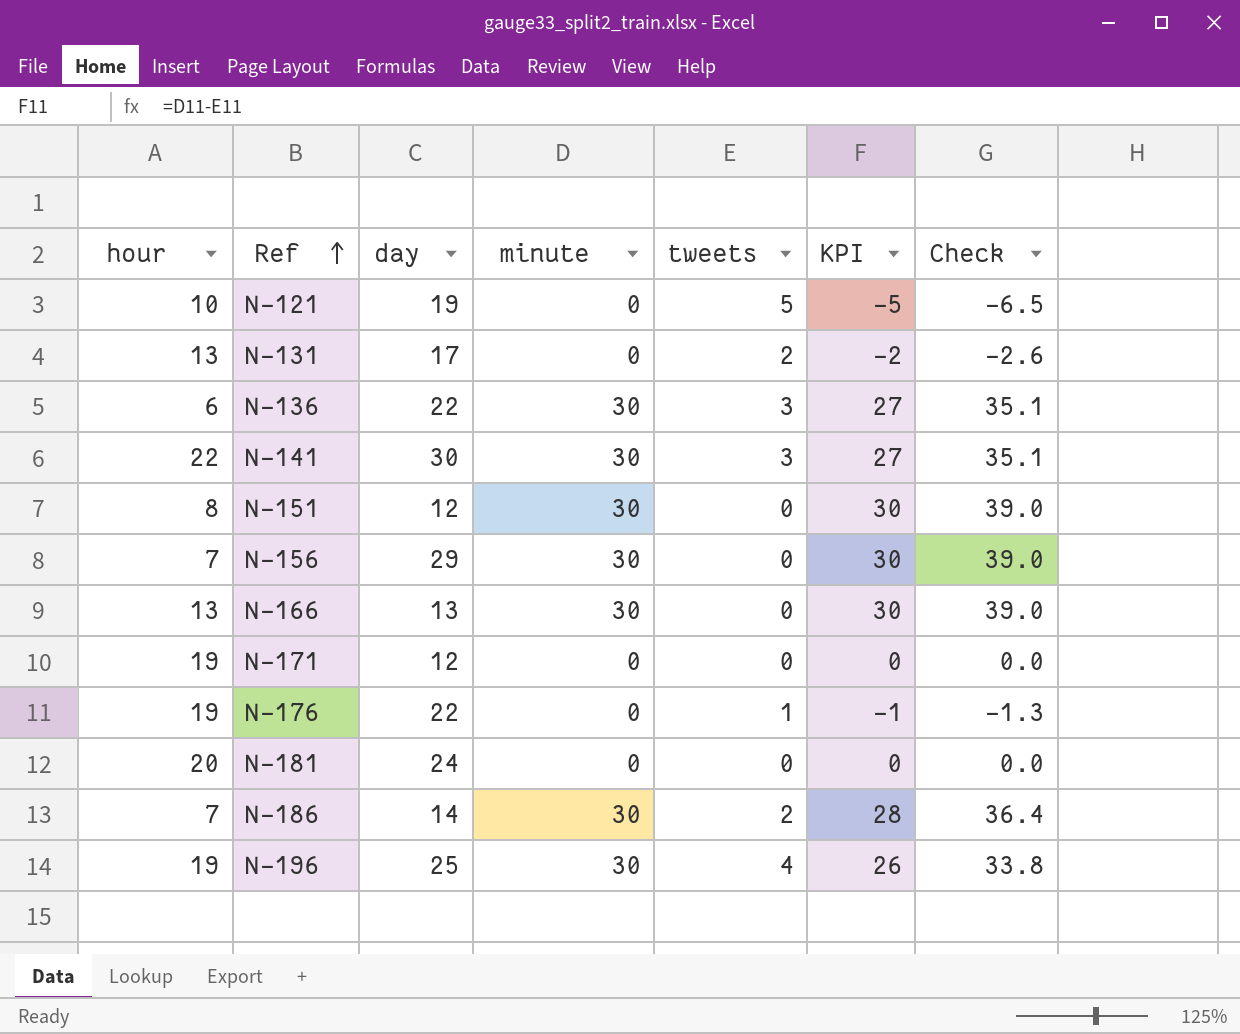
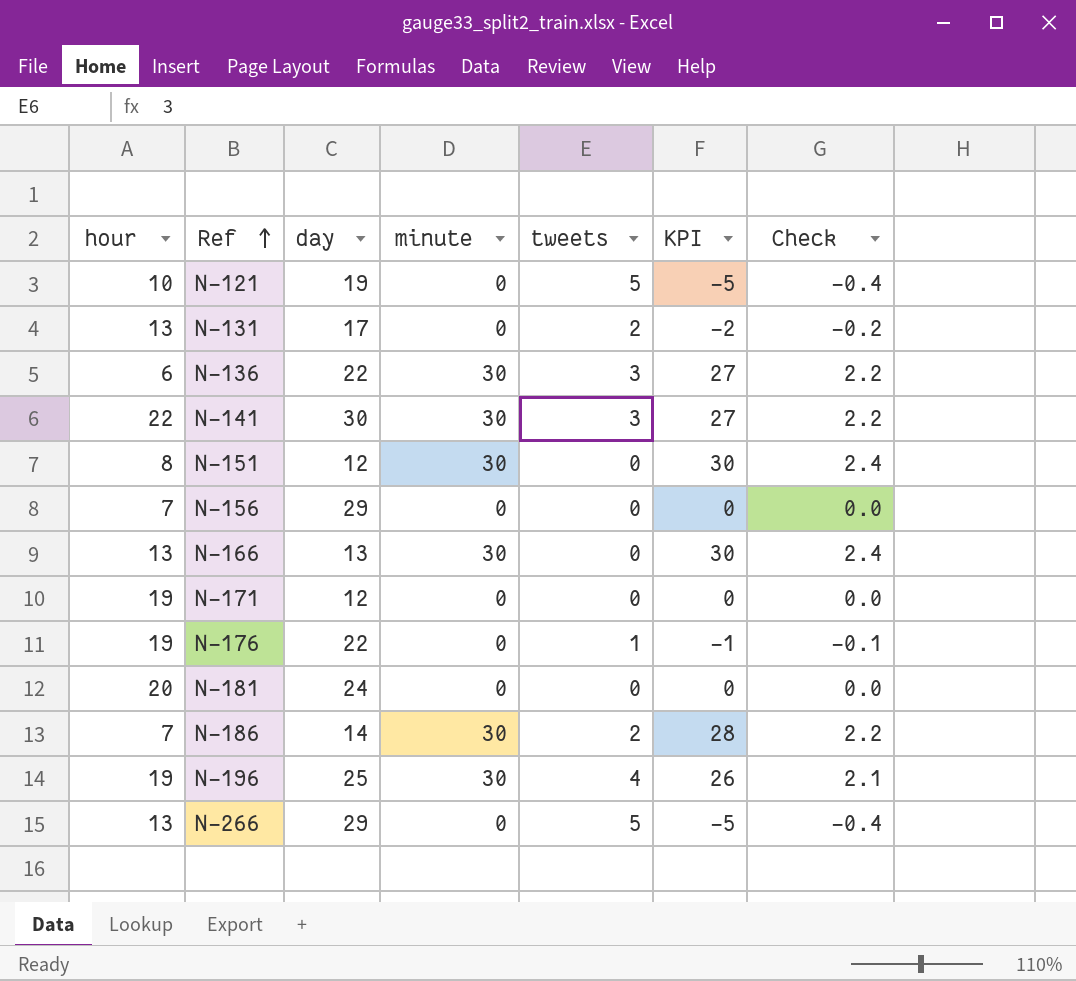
column Check | formula: [KPI] * 1.3 -> [KPI] * 0.08
N-156 | minute: 30 -> 0
N-156 | KPI: 30 -> 0
row N-266: none -> 13 | 29 | 0 | 5 | -5 | -0.4

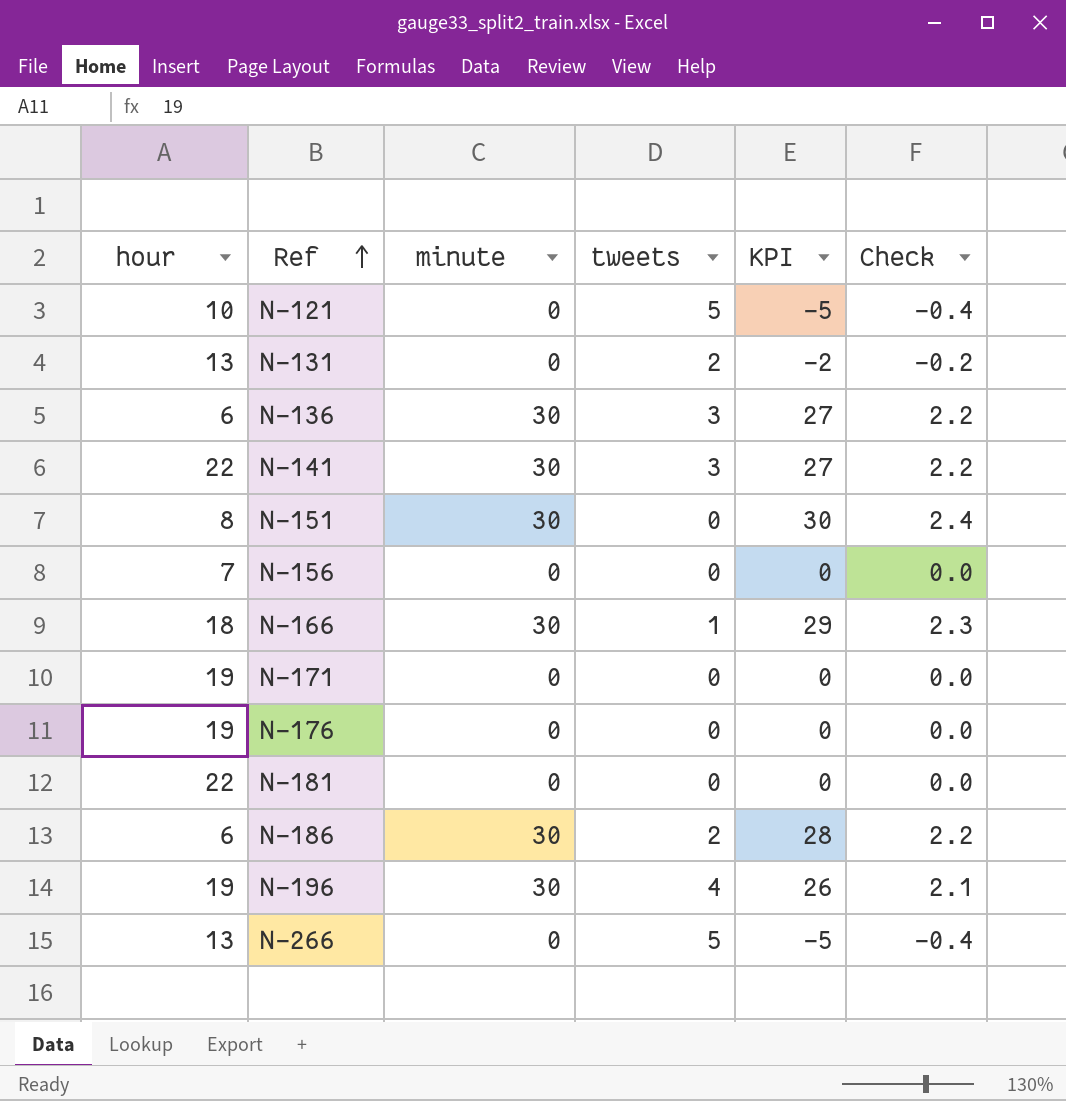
column day | position: 3 -> none
N-166 | hour: 13 -> 18
N-166 | tweets: 0 -> 1
N-166 | KPI: 30 -> 29
N-166 | Check: 2.4 -> 2.3
N-176 | tweets: 1 -> 0
N-176 | KPI: -1 -> 0
N-176 | Check: -0.1 -> 0.0
N-181 | hour: 20 -> 22
N-186 | hour: 7 -> 6

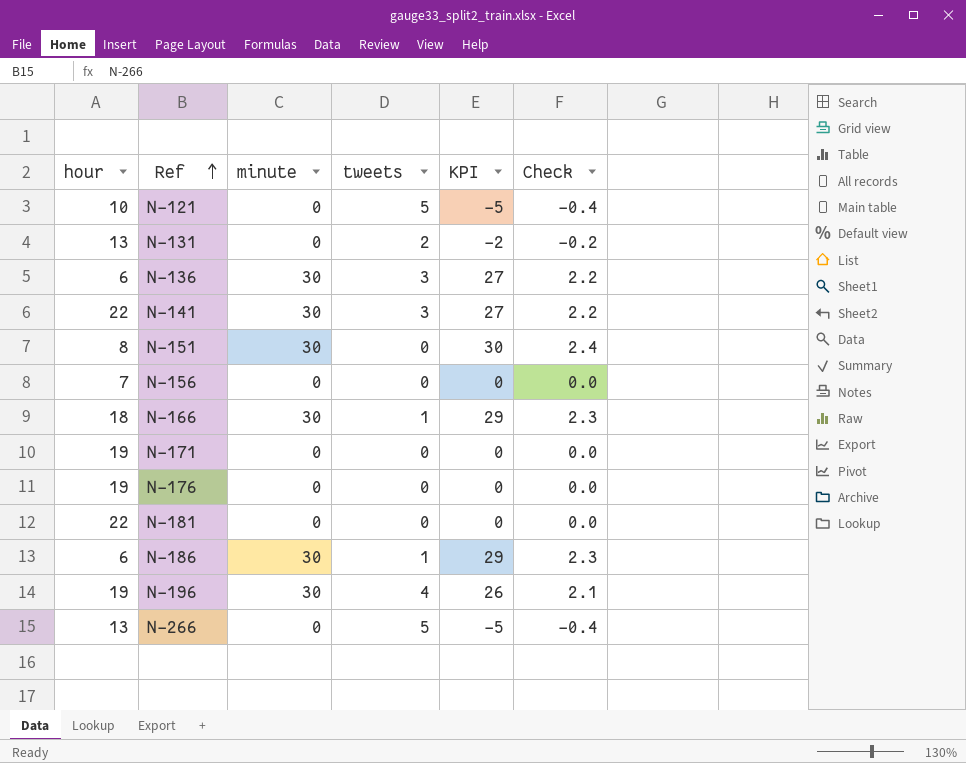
N-186 | tweets: 2 -> 1
N-186 | KPI: 28 -> 29
N-186 | Check: 2.2 -> 2.3

